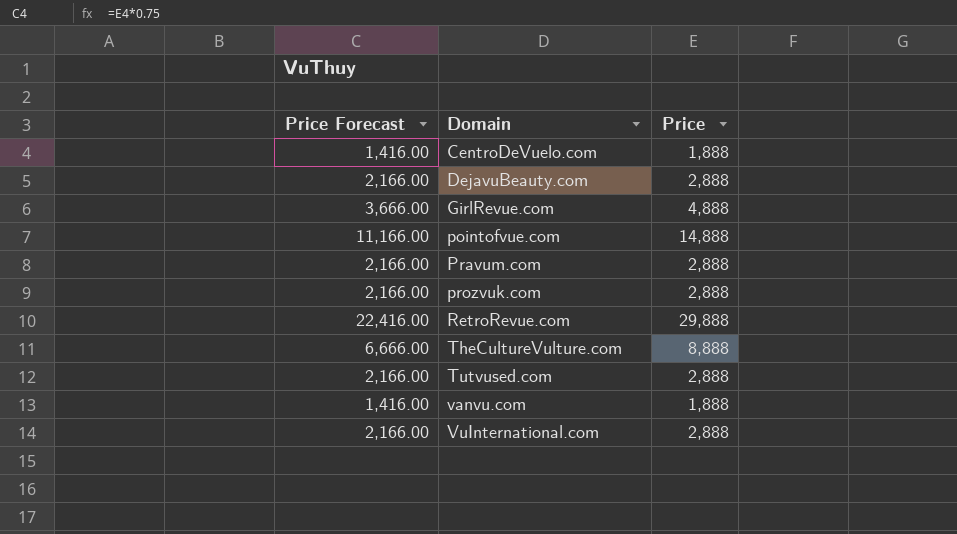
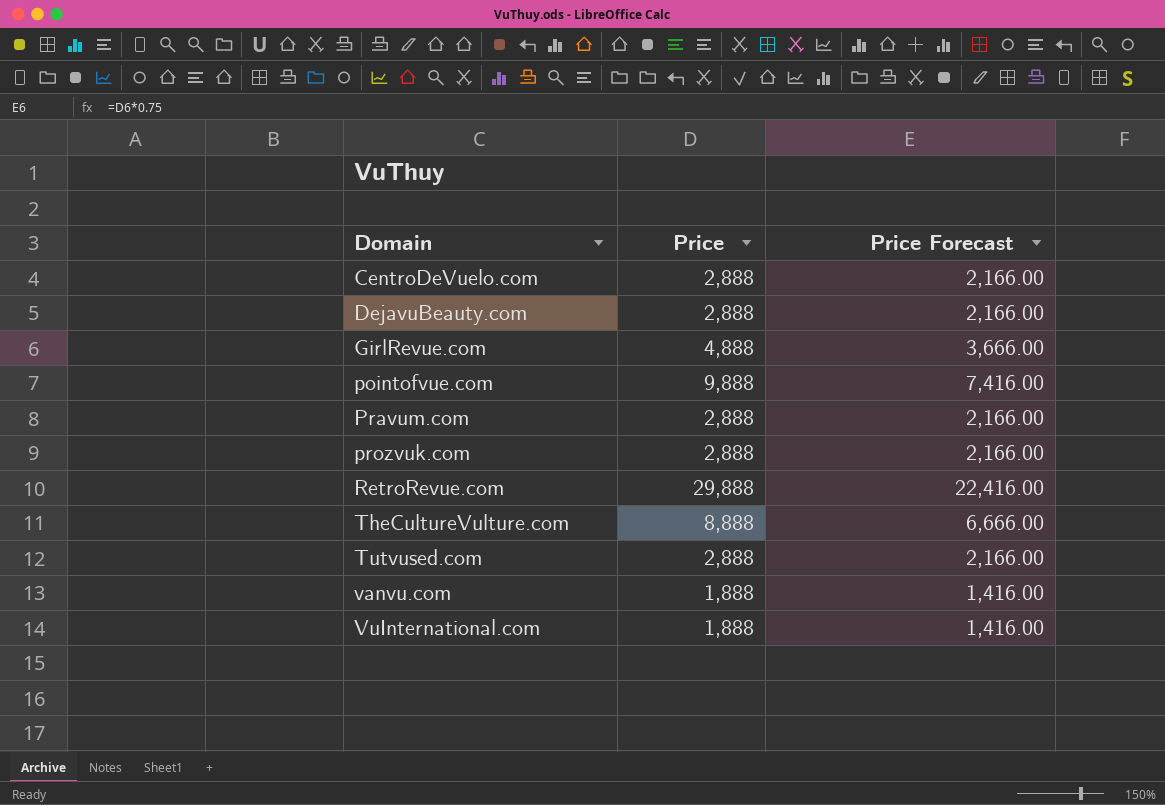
column Price Forecast | position: 1 -> 3
CentroDeVuelo.com | Price: 1,888 -> 2,888
CentroDeVuelo.com | Price Forecast: 1,416.00 -> 2,166.00
pointofvue.com | Price: 14,888 -> 9,888
pointofvue.com | Price Forecast: 11,166.00 -> 7,416.00
VuInternational.com | Price: 2,888 -> 1,888
VuInternational.com | Price Forecast: 2,166.00 -> 1,416.00

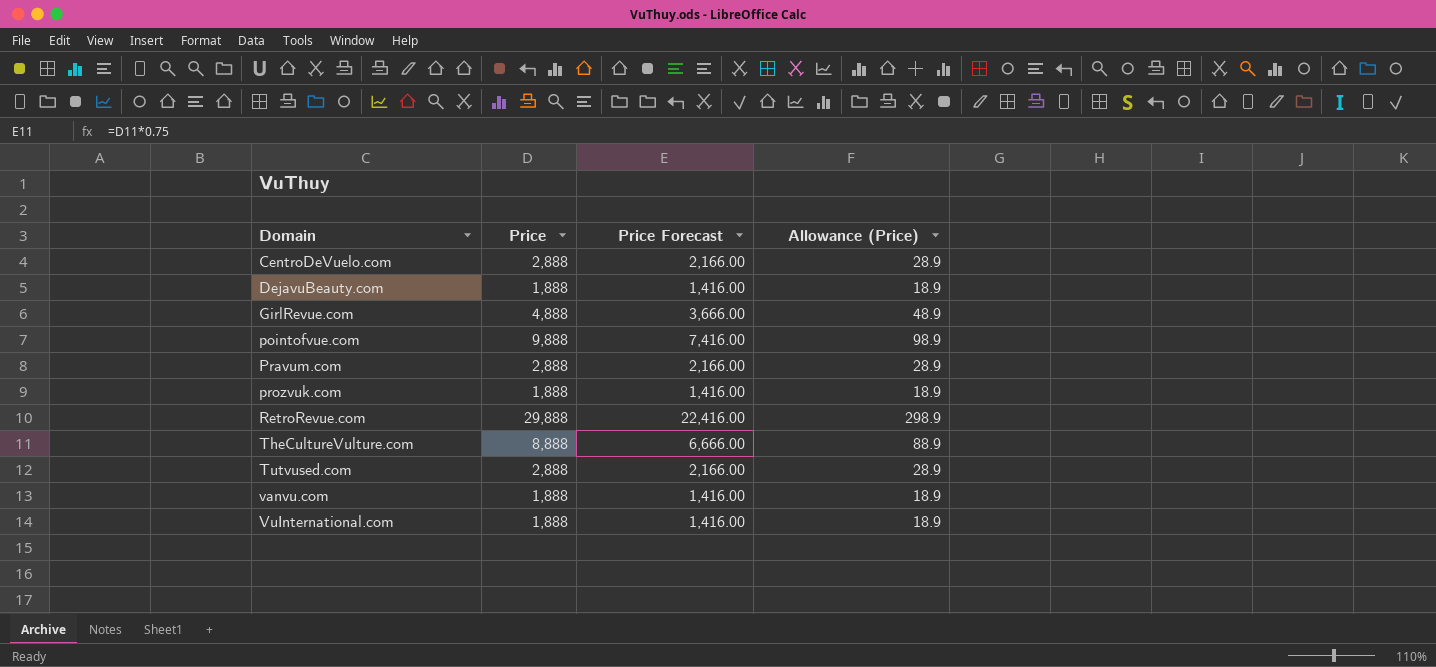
column Allowance (Price) | formula: none -> [Price] * 0.01
DejavuBeauty.com | Price: 2,888 -> 1,888
DejavuBeauty.com | Price Forecast: 2,166.00 -> 1,416.00
prozvuk.com | Price: 2,888 -> 1,888
prozvuk.com | Price Forecast: 2,166.00 -> 1,416.00

